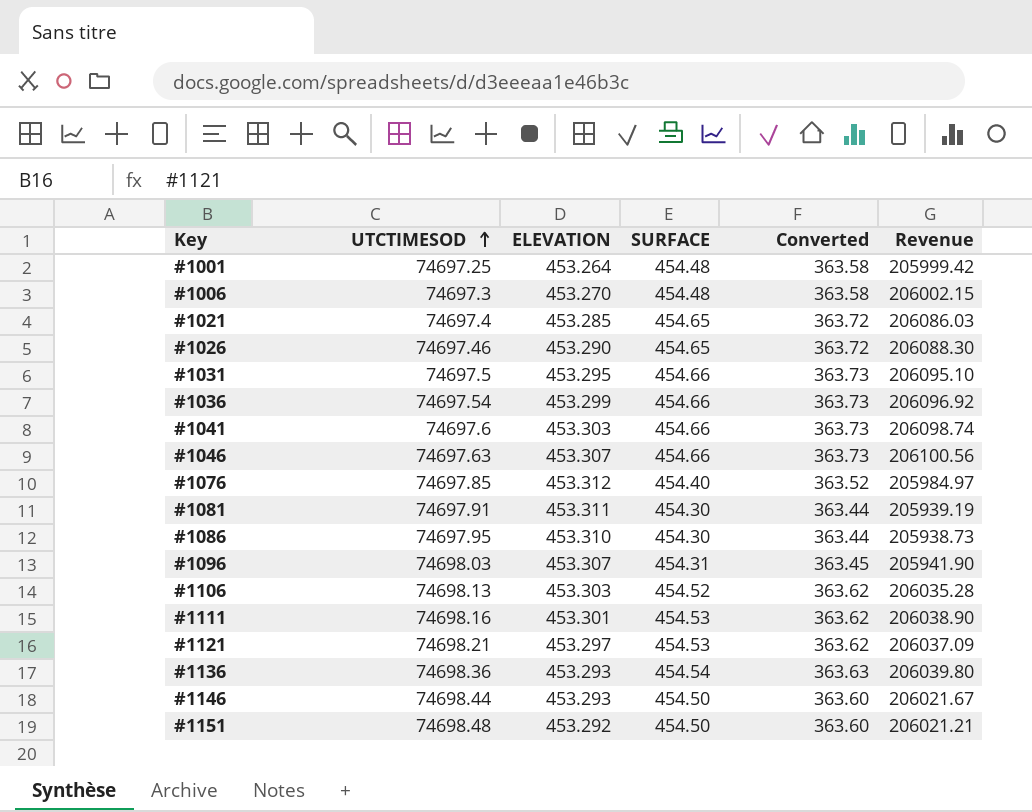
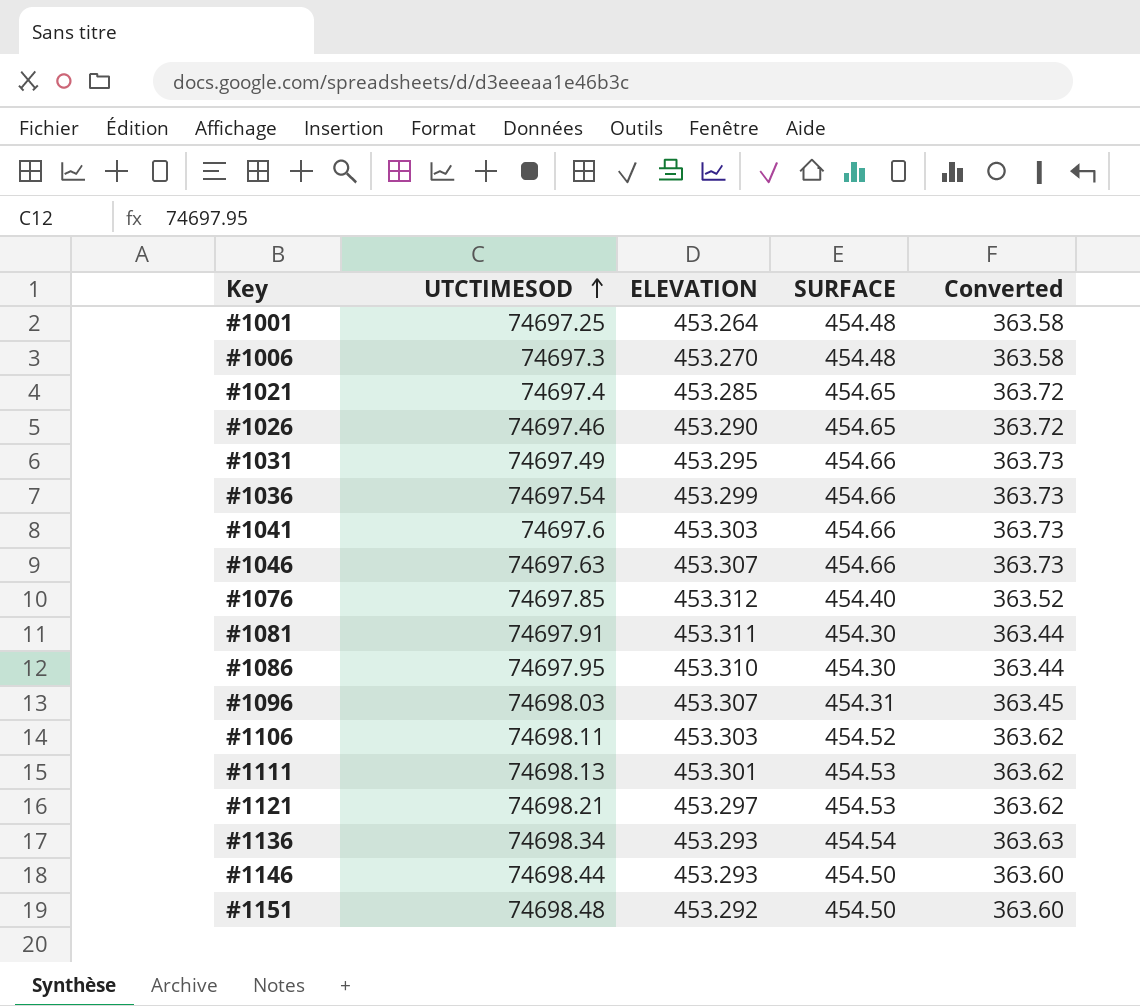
column Revenue | formula: [ELEVATION] * [SURFACE] -> none
#1031 | UTCTIMESOD: 74697.5 -> 74697.49
#1106 | UTCTIMESOD: 74698.13 -> 74698.11
#1111 | UTCTIMESOD: 74698.16 -> 74698.13
#1136 | UTCTIMESOD: 74698.36 -> 74698.34

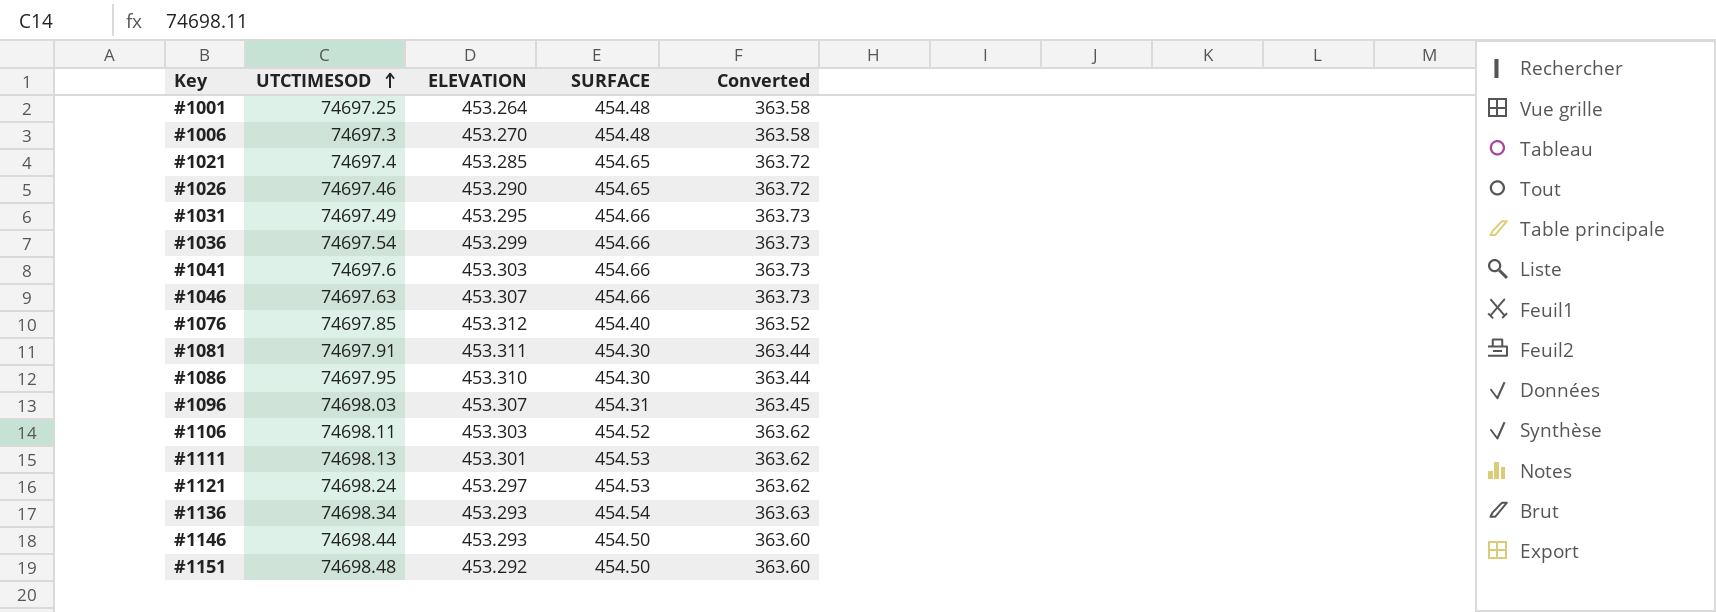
#1121 | UTCTIMESOD: 74698.21 -> 74698.24

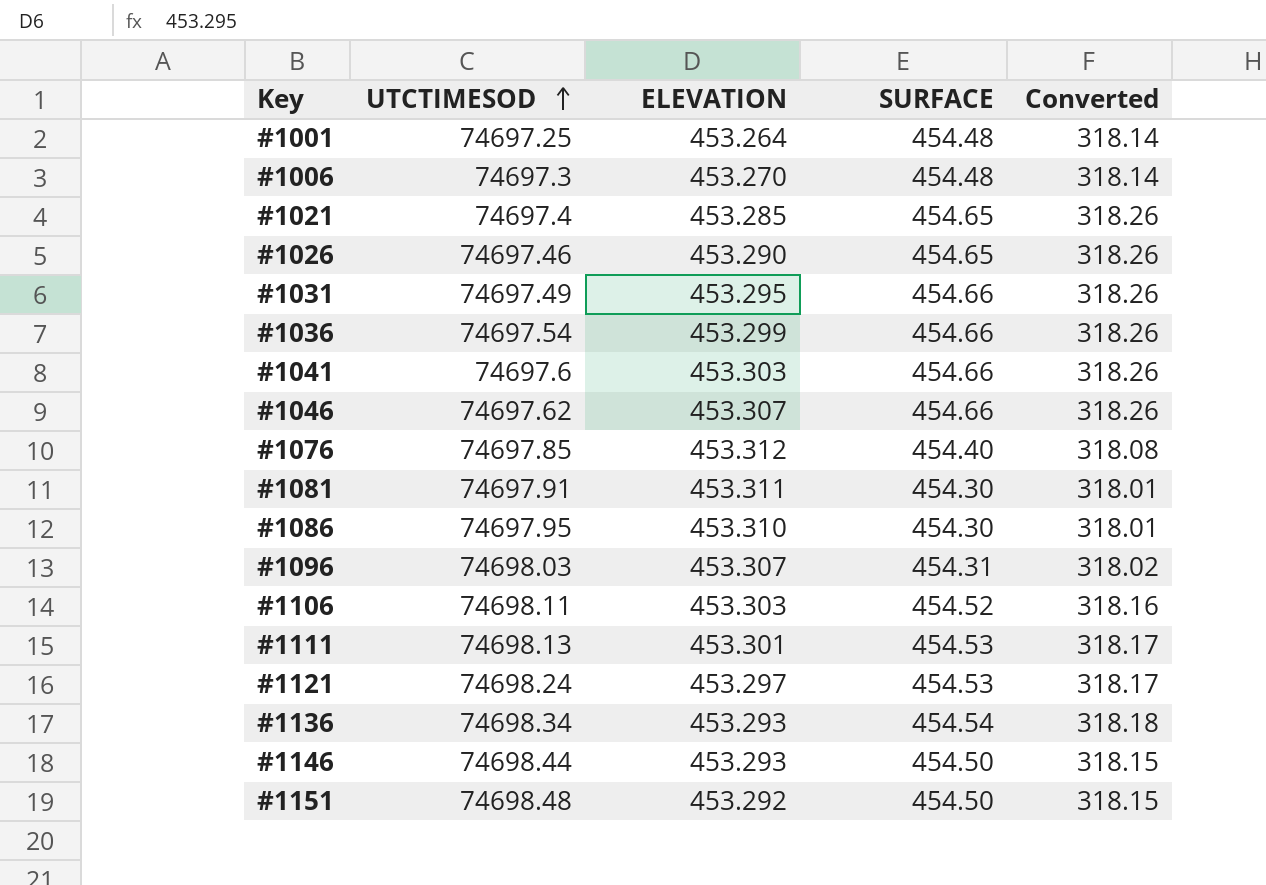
column Converted | formula: [SURFACE] * 0.8 -> [SURFACE] * 0.7
#1046 | UTCTIMESOD: 74697.63 -> 74697.62

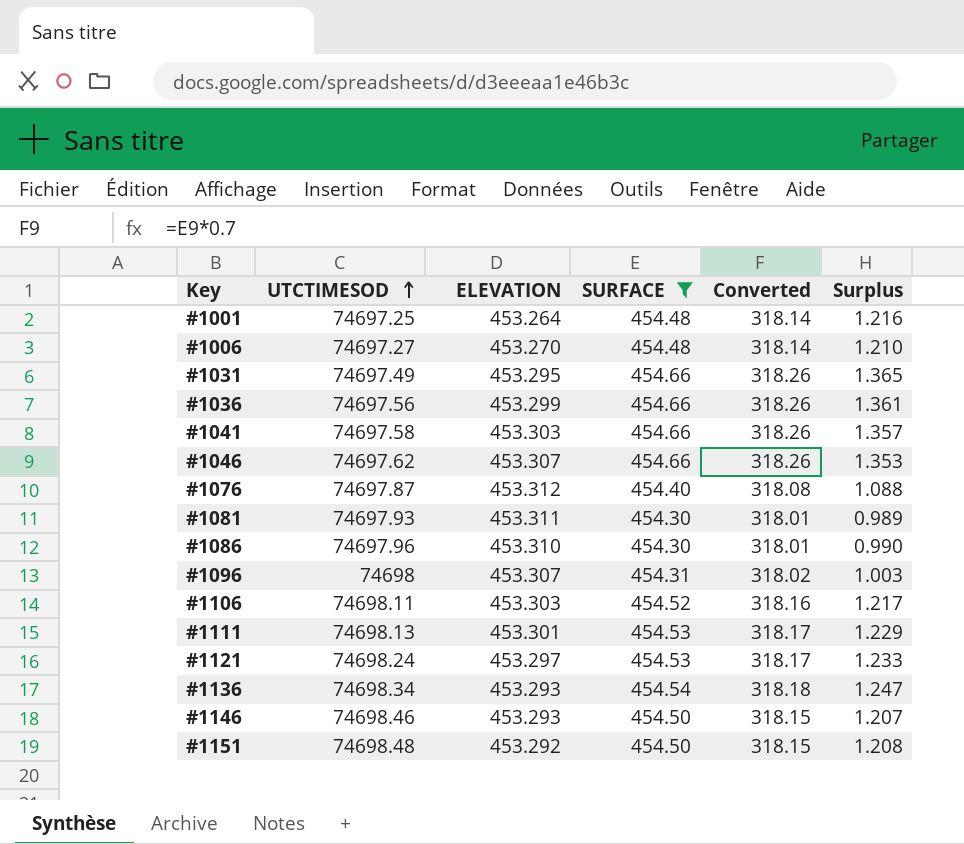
filter: none -> SURFACE != 454.65
column Surplus | formula: none -> [SURFACE] - [ELEVATION]
#1006 | UTCTIMESOD: 74697.3 -> 74697.27
#1036 | UTCTIMESOD: 74697.54 -> 74697.56
#1041 | UTCTIMESOD: 74697.6 -> 74697.58
#1076 | UTCTIMESOD: 74697.85 -> 74697.87
#1081 | UTCTIMESOD: 74697.91 -> 74697.93
#1086 | UTCTIMESOD: 74697.95 -> 74697.96
#1096 | UTCTIMESOD: 74698.03 -> 74698
#1146 | UTCTIMESOD: 74698.44 -> 74698.46

